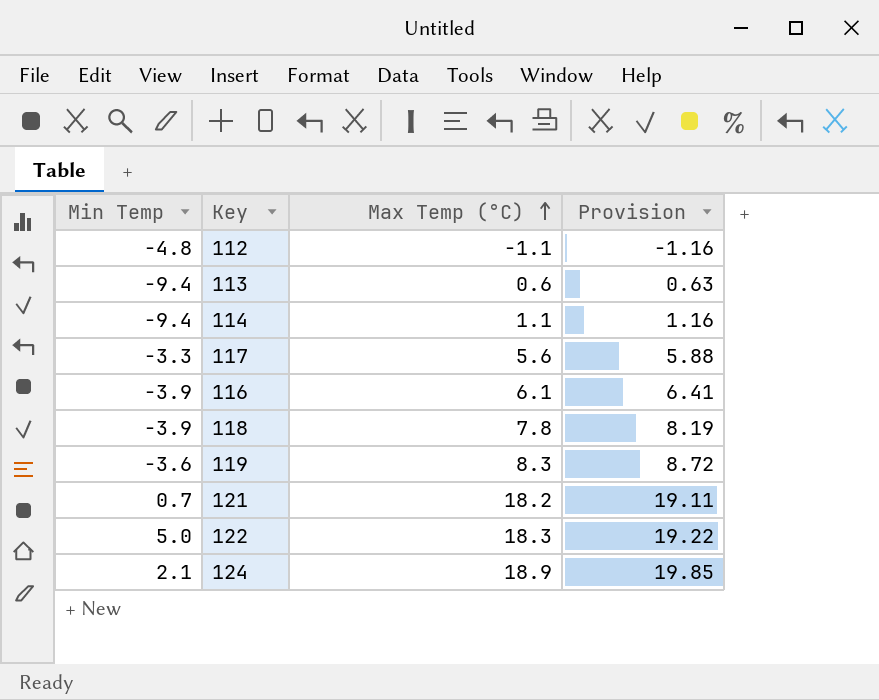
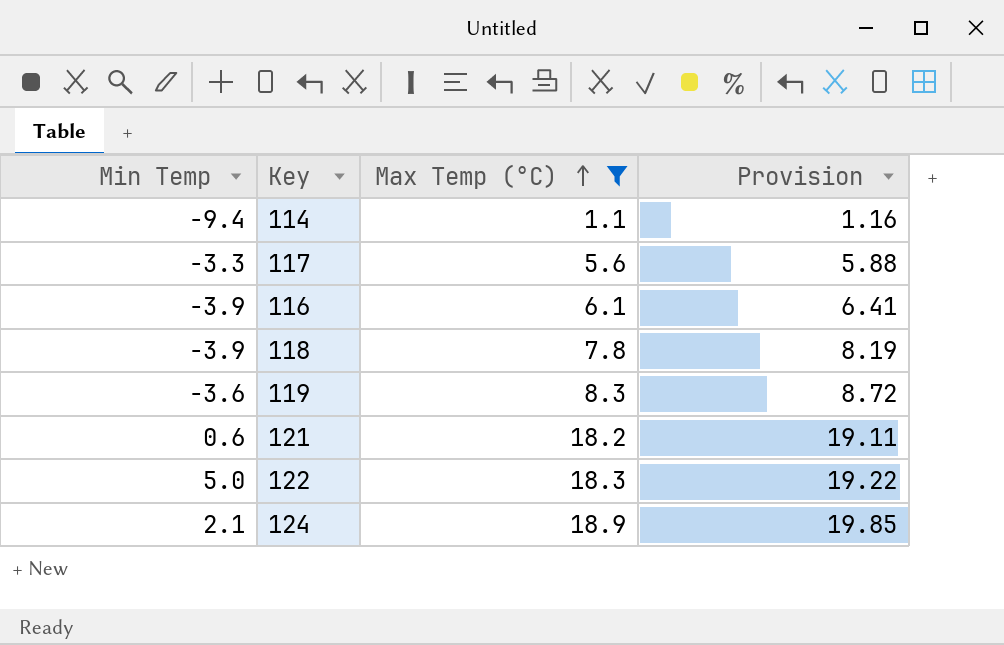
filter: none -> Max Temp (°C) >= 1.1
121 | Min Temp: 0.7 -> 0.6

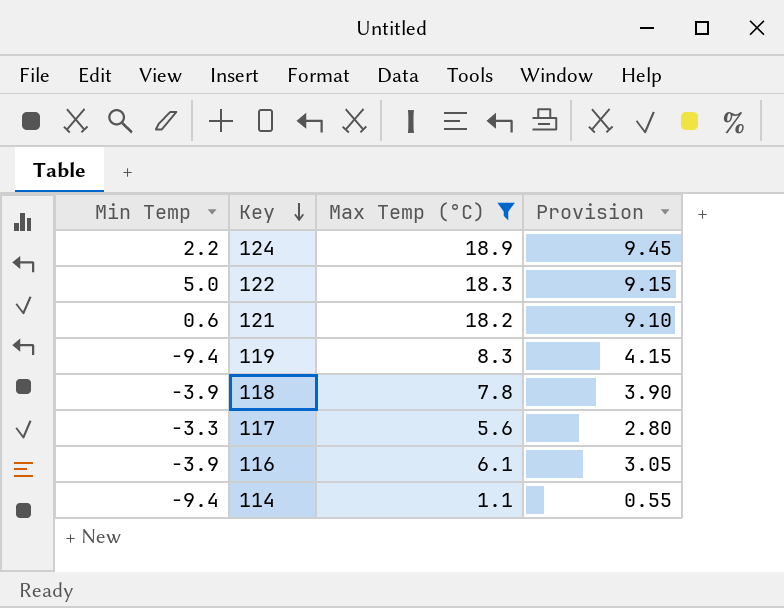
row order: Max Temp (°C) ascending -> Key descending
column Provision | formula: [Max Temp (°C)] * 1.05 -> [Max Temp (°C)] * 0.5
124 | Min Temp: 2.1 -> 2.2
119 | Min Temp: -3.6 -> -9.4

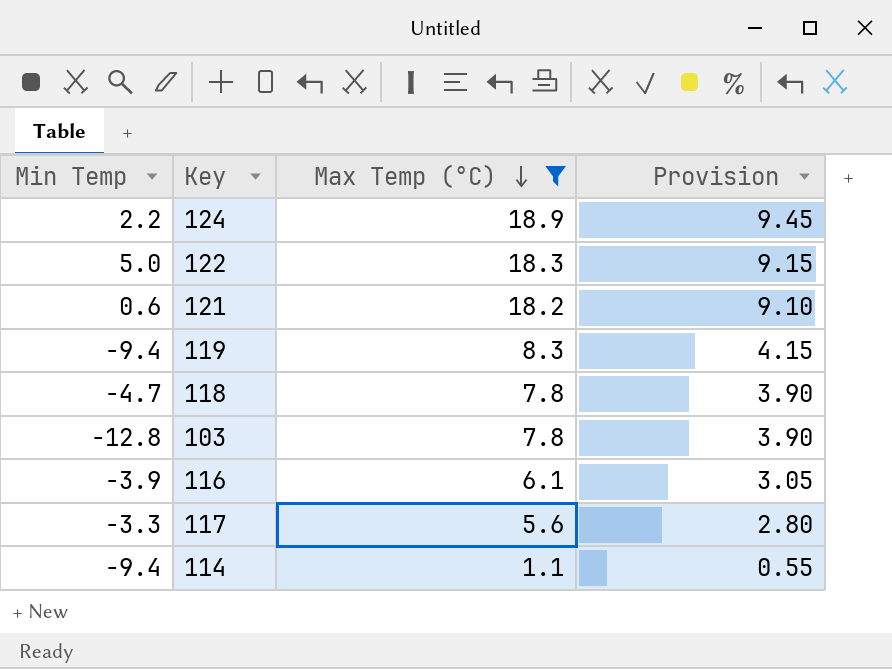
row order: Key descending -> Max Temp (°C) descending
118 | Min Temp: -3.9 -> -4.7
row 103: none -> -12.8 | 7.8 | 3.90

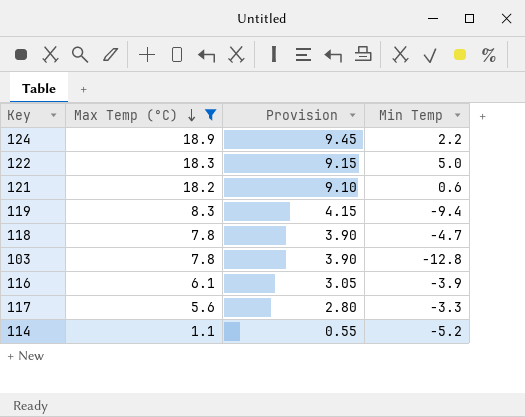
column Min Temp | position: 1 -> 4
114 | Min Temp: -9.4 -> -5.2

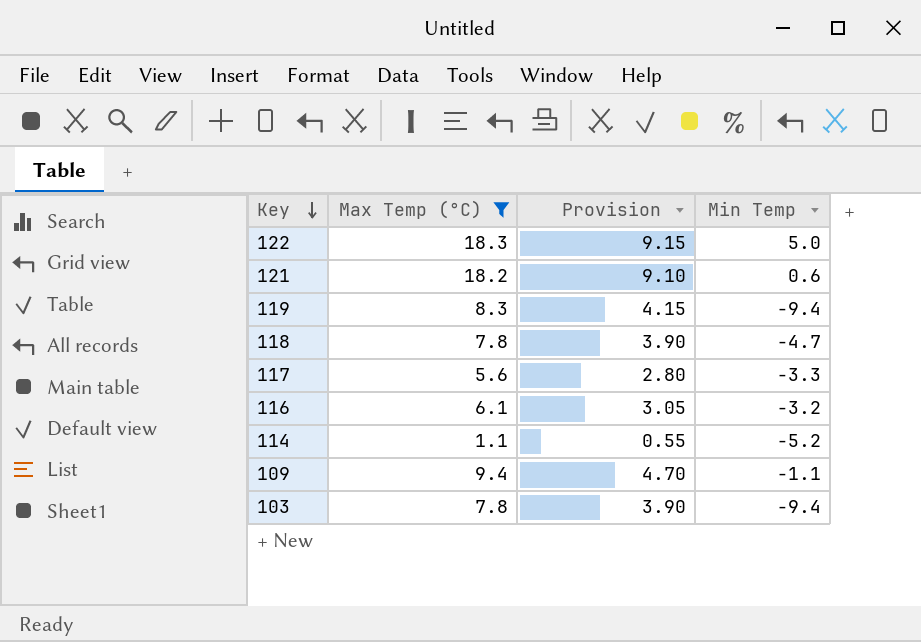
row order: Max Temp (°C) descending -> Key descending
row 124: 18.9 | 9.45 | 2.2 -> none
116 | Min Temp: -3.9 -> -3.2
row 109: none -> 9.4 | 4.70 | -1.1
103 | Min Temp: -12.8 -> -9.4

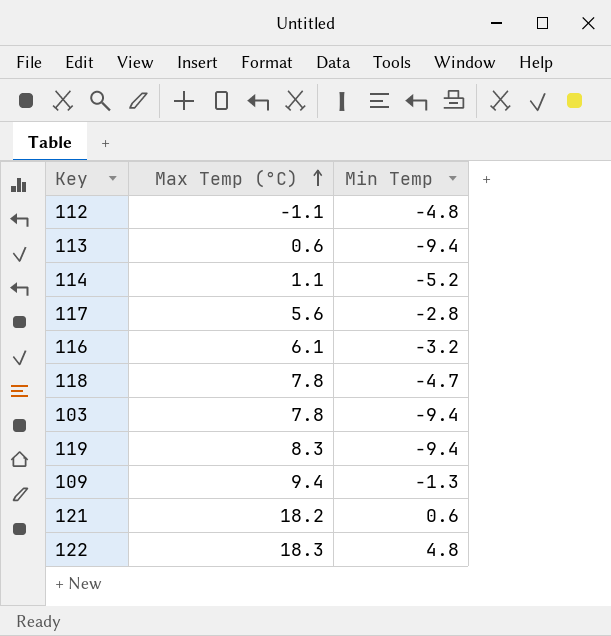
filter: Max Temp (°C) >= 1.1 -> none
row order: Key descending -> Max Temp (°C) ascending
column Provision | formula: [Max Temp (°C)] * 0.5 -> none
117 | Min Temp: -3.3 -> -2.8
109 | Min Temp: -1.1 -> -1.3
122 | Min Temp: 5.0 -> 4.8

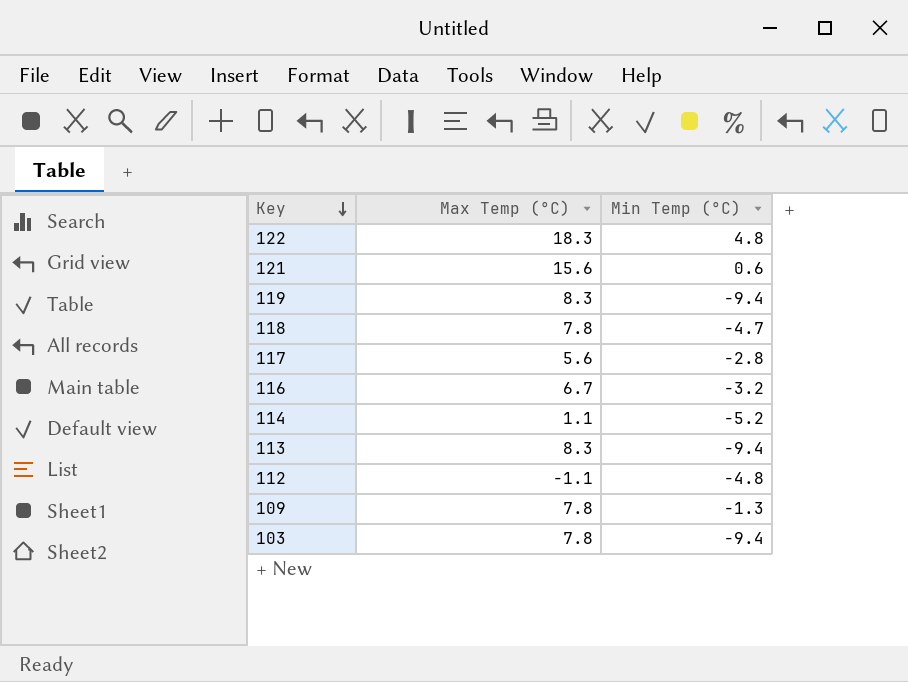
row order: Max Temp (°C) ascending -> Key descending
column name: Min Temp -> Min Temp (°C)
121 | Max Temp (°C): 18.2 -> 15.6
116 | Max Temp (°C): 6.1 -> 6.7
113 | Max Temp (°C): 0.6 -> 8.3
109 | Max Temp (°C): 9.4 -> 7.8

